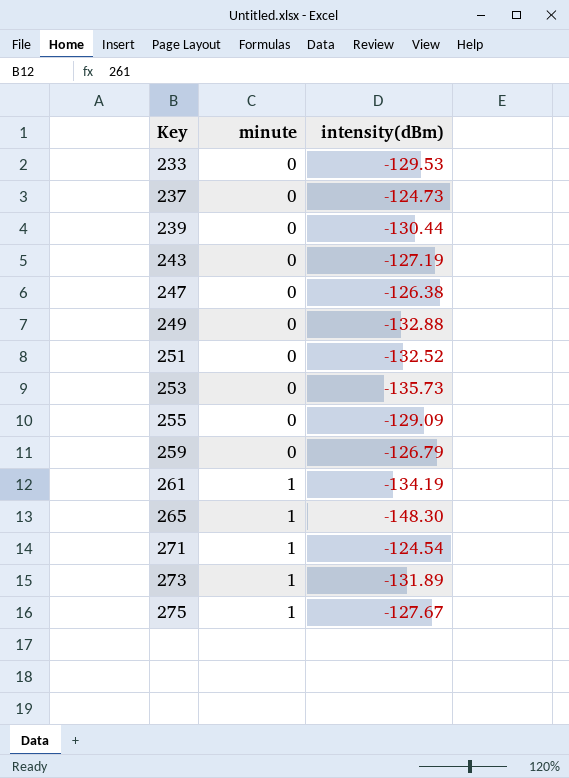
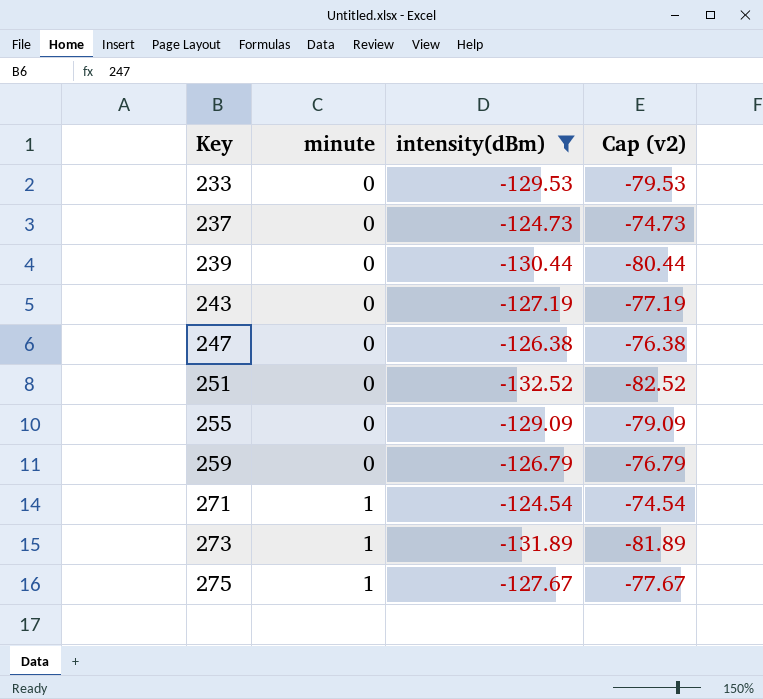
filter: none -> intensity(dBm) >= -132.52
column Cap (v2) | formula: none -> [intensity(dBm)] + 50

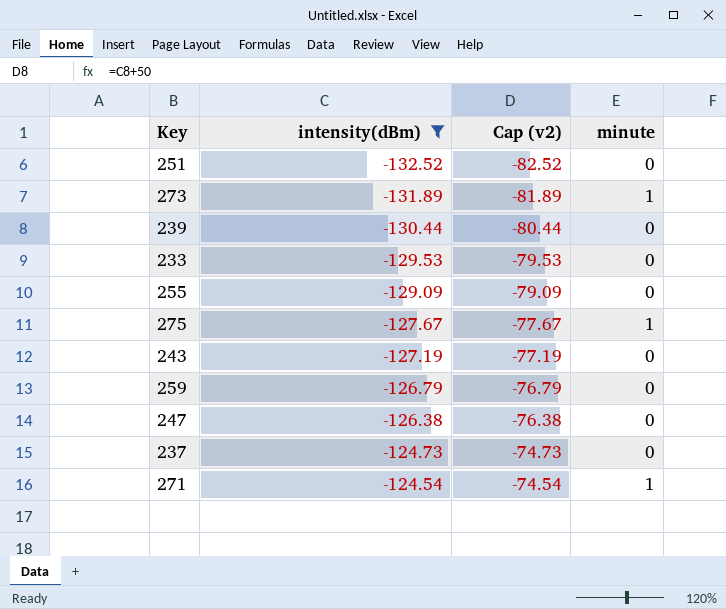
row order: Key ascending -> intensity(dBm) ascending
column minute | position: 2 -> 4

